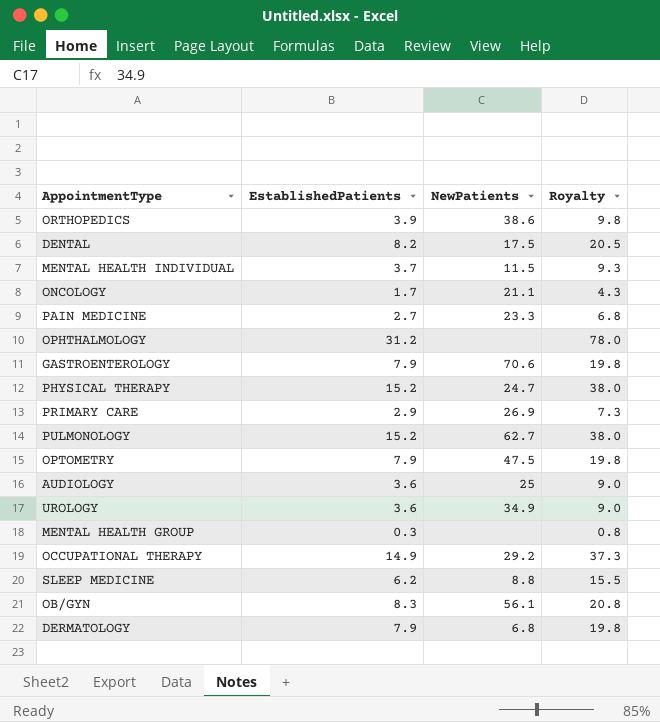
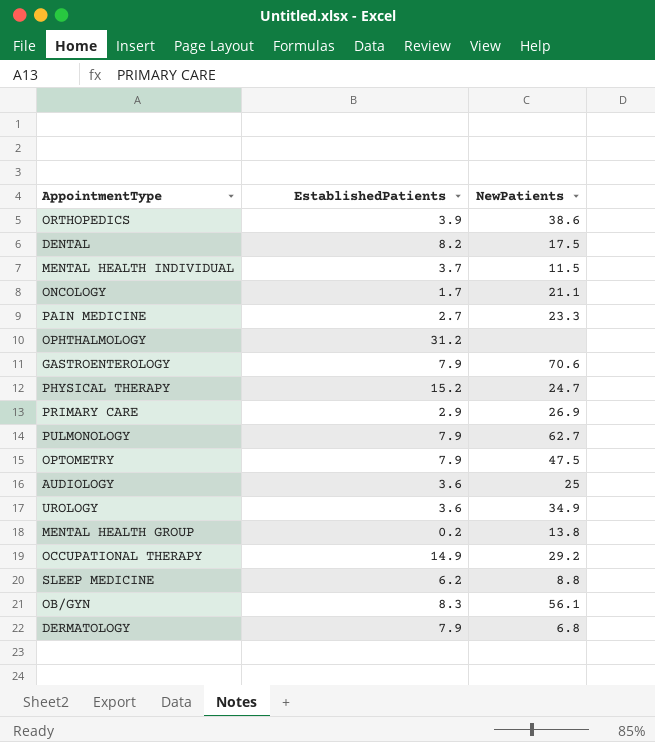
column Royalty | formula: [EstablishedPatients] * 2.5 -> none
PULMONOLOGY | EstablishedPatients: 15.2 -> 7.9
MENTAL HEALTH GROUP | EstablishedPatients: 0.3 -> 0.2
MENTAL HEALTH GROUP | NewPatients: none -> 13.8

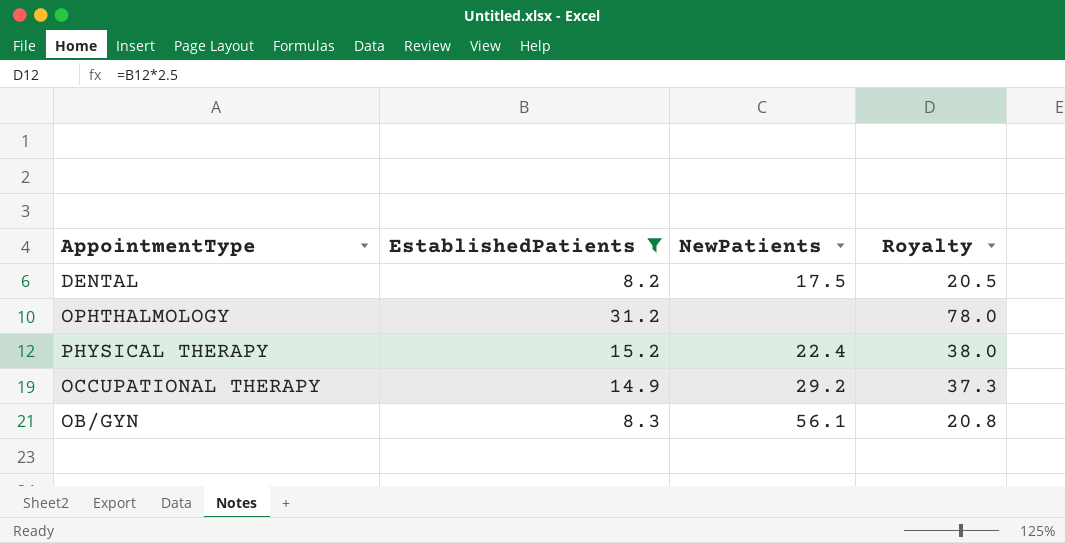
filter: none -> EstablishedPatients >= 8.2
column Royalty | formula: none -> [EstablishedPatients] * 2.5
PHYSICAL THERAPY | NewPatients: 24.7 -> 22.4

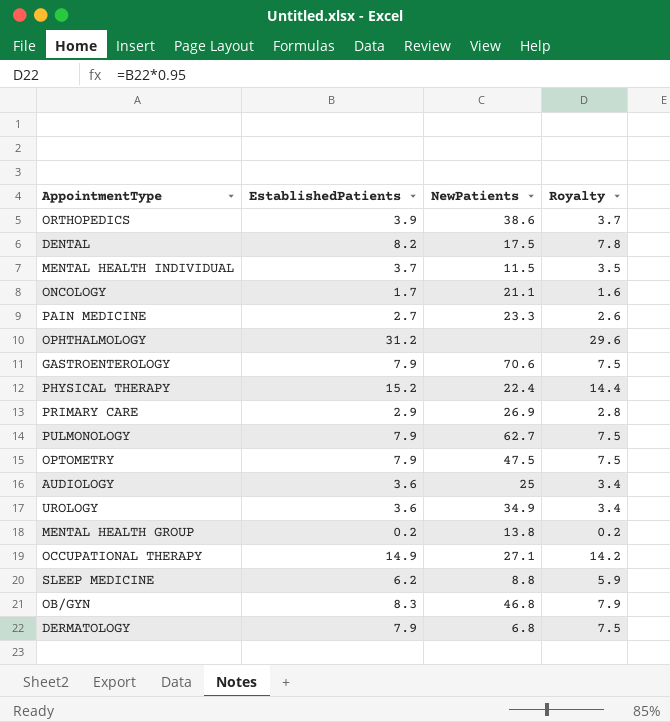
filter: EstablishedPatients >= 8.2 -> none
column Royalty | formula: [EstablishedPatients] * 2.5 -> [EstablishedPatients] * 0.95
OCCUPATIONAL THERAPY | NewPatients: 29.2 -> 27.1
OB/GYN | NewPatients: 56.1 -> 46.8

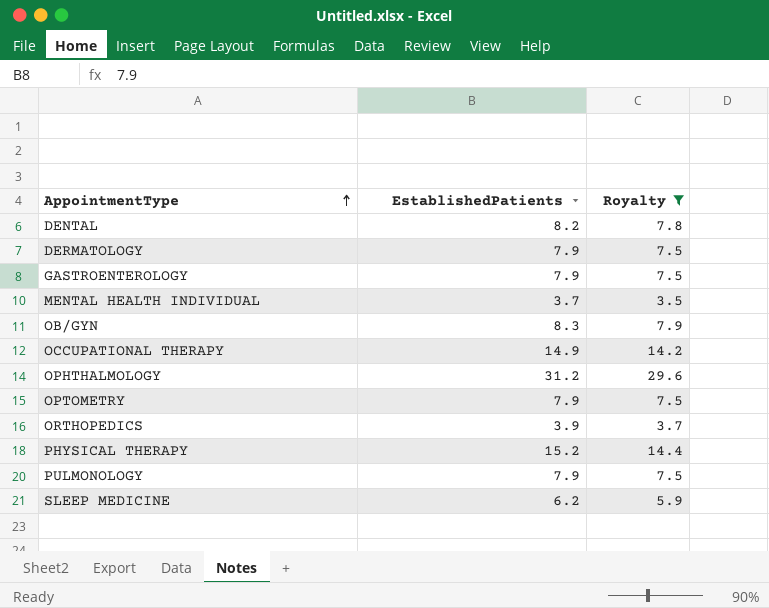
filter: none -> Royalty >= 3.5
row order: none -> AppointmentType ascending
column NewPatients | position: 3 -> none

